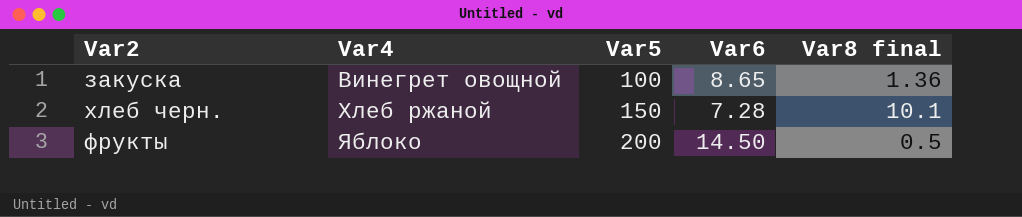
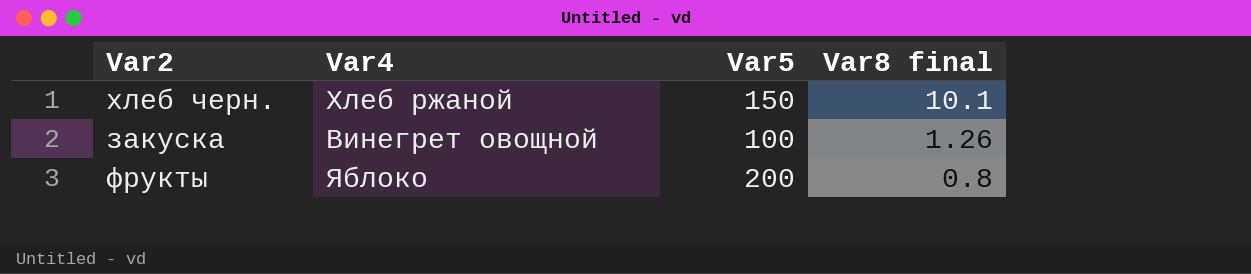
row order: Var4 ascending -> Var8 final descending
column Var6 | position: 4 -> none
закуска | Var8 final: 1.36 -> 1.26
фрукты | Var8 final: 0.5 -> 0.8

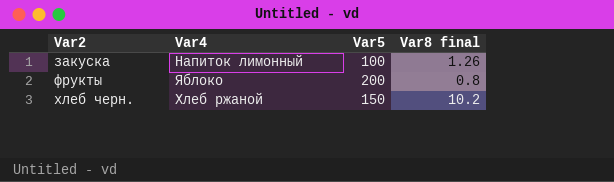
row order: Var8 final descending -> Var2 ascending
закуска | Var4: Винегрет овощной -> Напиток лимонный
хлеб черн. | Var8 final: 10.1 -> 10.2

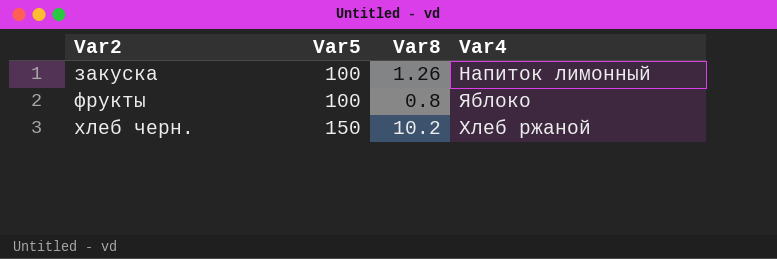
column name: Var8 final -> Var8
column Var4 | position: 2 -> 4
фрукты | Var5: 200 -> 100

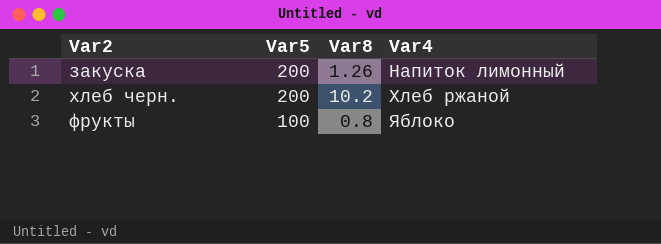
row order: Var2 ascending -> Var5 descending
закуска | Var5: 100 -> 200
хлеб черн. | Var5: 150 -> 200

